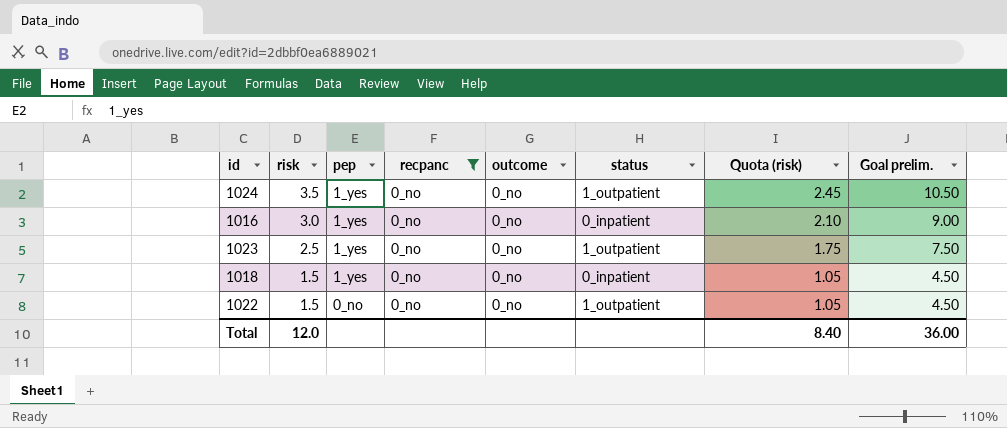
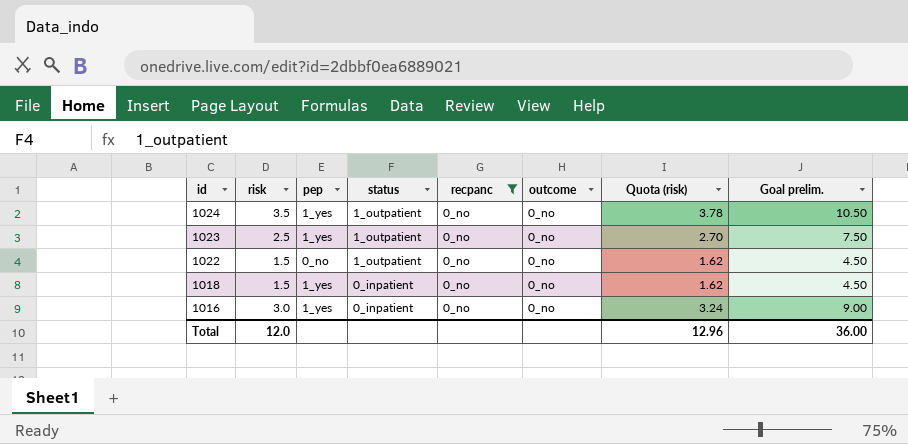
row order: risk descending -> id descending
column status | position: 6 -> 4
column Quota (risk) | formula: [risk] * 0.7 -> [risk] * 1.08
Total | Quota (risk): 8.40 -> 12.96

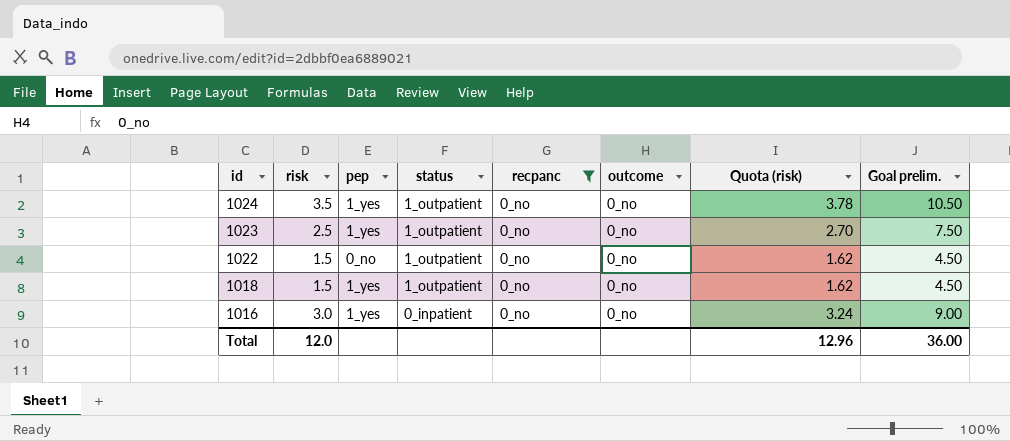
1018 | status: 0_inpatient -> 1_outpatient

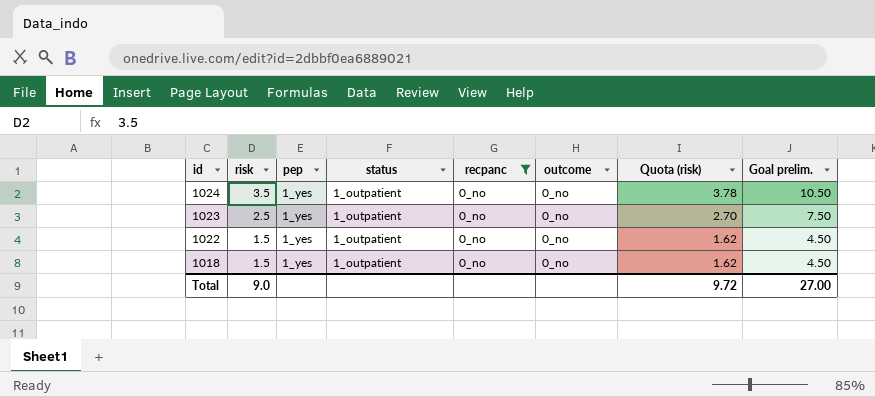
row 1016: 3.0 | 1_yes | 0_inpatient | 0_no | 0_no | 3.24 | 9.00 -> none
1022 | pep: 0_no -> 1_yes
Total | risk: 12.0 -> 9.0
Total | Quota (risk): 12.96 -> 9.72
Total | Goal prelim.: 36.00 -> 27.00

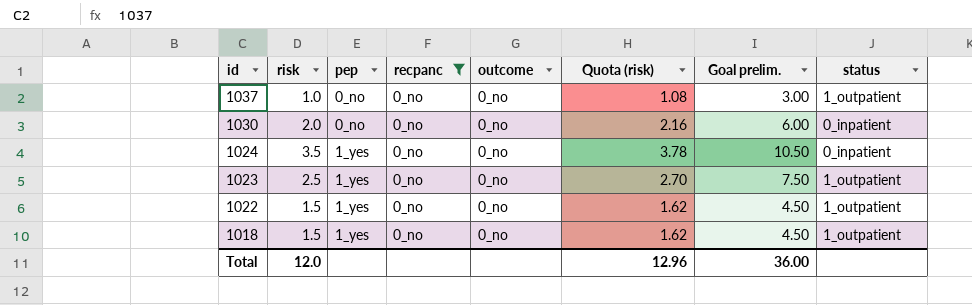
column status | position: 4 -> 8
row 1037: none -> 1.0 | 0_no | 0_no | 0_no | 1.08 | 3.00 | 1_outpatient
row 1030: none -> 2.0 | 0_no | 0_no | 0_no | 2.16 | 6.00 | 0_inpatient
1024 | status: 1_outpatient -> 0_inpatient
Total | risk: 9.0 -> 12.0
Total | Quota (risk): 9.72 -> 12.96
Total | Goal prelim.: 27.00 -> 36.00

